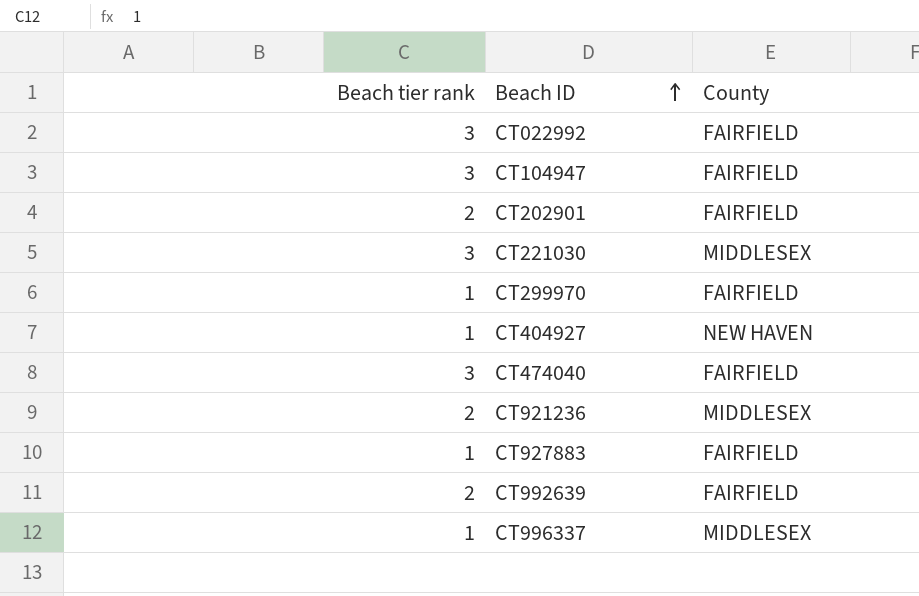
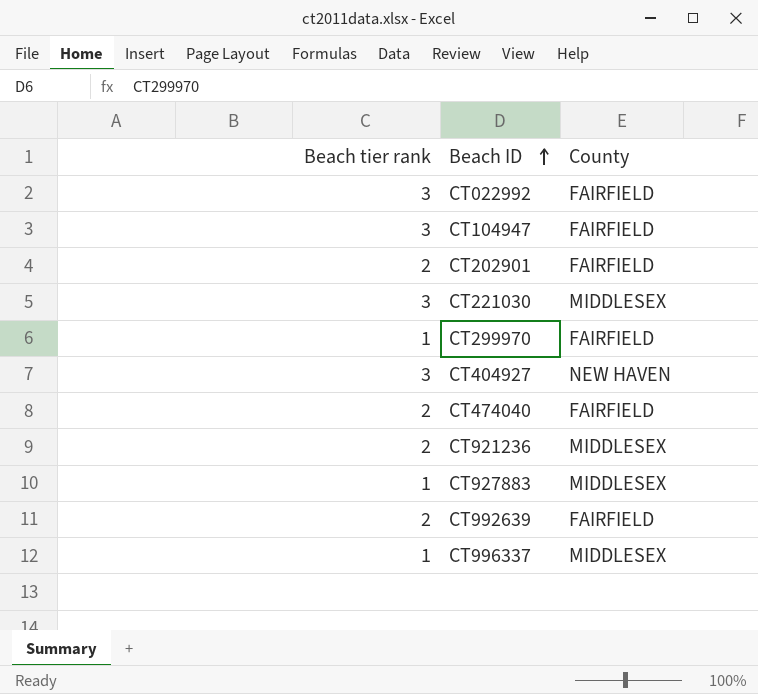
CT404927 | Beach tier rank: 1 -> 3
CT474040 | Beach tier rank: 3 -> 2
CT927883 | County: FAIRFIELD -> MIDDLESEX

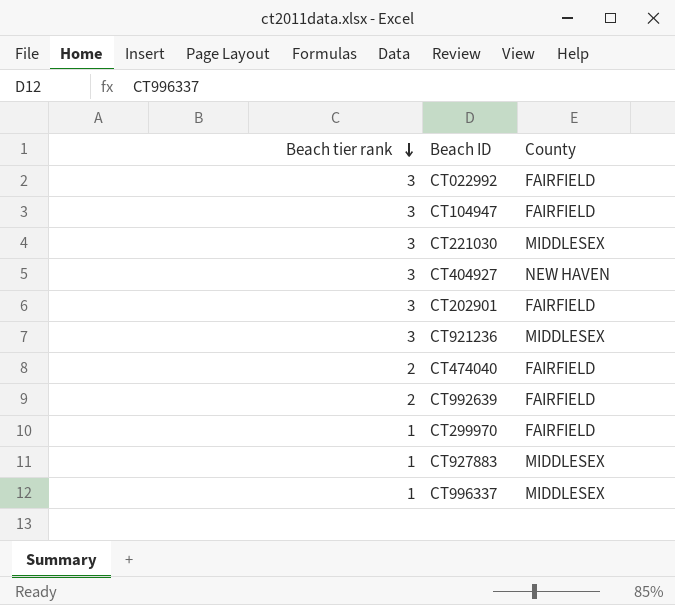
row order: Beach ID ascending -> Beach tier rank descending
CT202901 | Beach tier rank: 2 -> 3
CT921236 | Beach tier rank: 2 -> 3

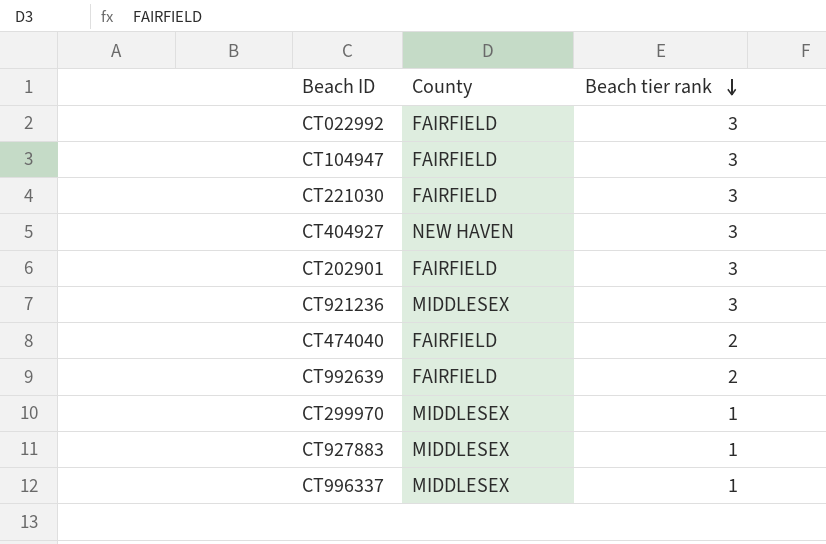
column Beach tier rank | position: 1 -> 3
CT221030 | County: MIDDLESEX -> FAIRFIELD
CT299970 | County: FAIRFIELD -> MIDDLESEX

